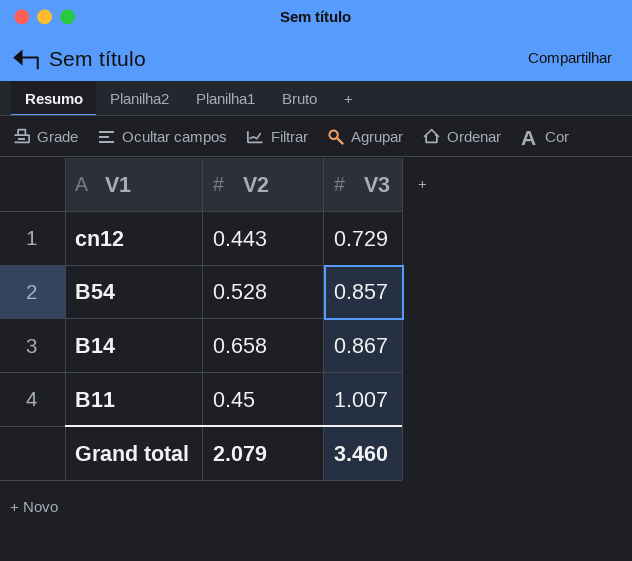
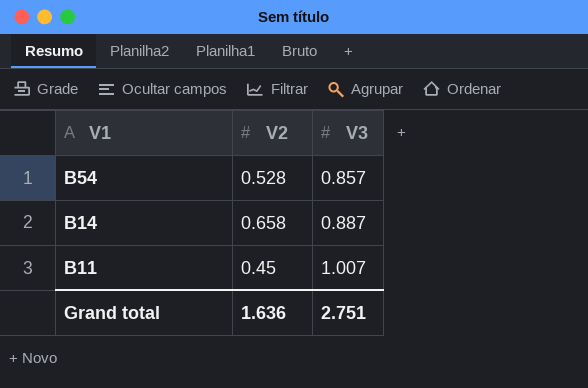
row cn12: 0.443 | 0.729 -> none
B14 | V3: 0.867 -> 0.887
Grand total | V2: 2.079 -> 1.636
Grand total | V3: 3.460 -> 2.751

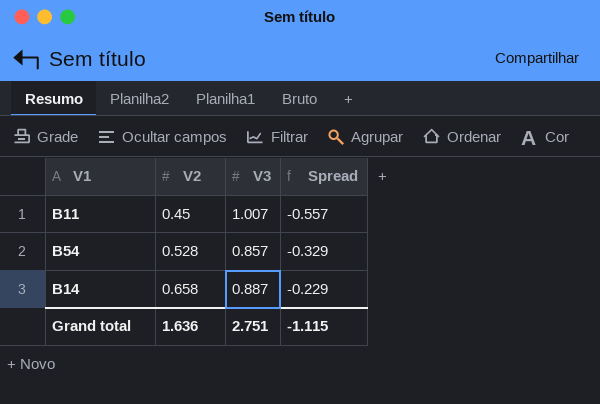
row order: V1 descending -> V2 ascending
column Spread | formula: none -> [V2] - [V3]

